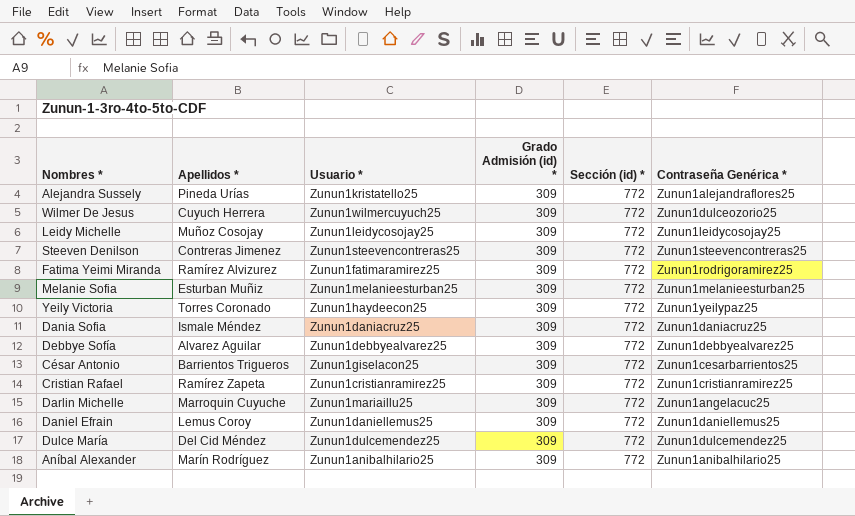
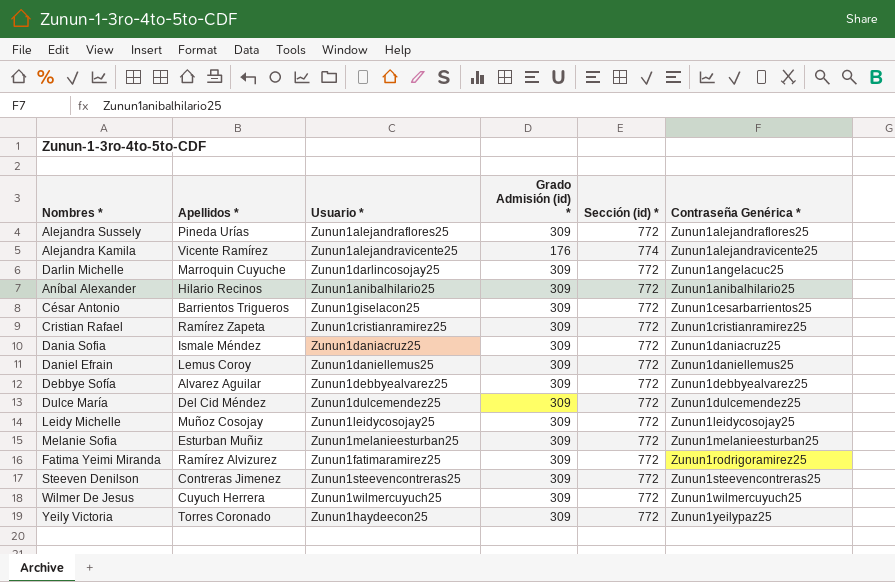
row order: none -> Contraseña Genérica * ascending
Alejandra Sussely | Usuario *: Zunun1kristatello25 -> Zunun1alejandraflores25
row Alejandra Kamila: none -> Vicente Ramírez | Zunun1alejandravicente25 | 176 | 774 | Zunun1alejandravicente25
Darlin Michelle | Usuario *: Zunun1mariaillu25 -> Zunun1darlincosojay25
Aníbal Alexander | Apellidos *: Marín Rodríguez -> Hilario Recinos
Wilmer De Jesus | Contraseña Genérica *: Zunun1dulceozorio25 -> Zunun1wilmercuyuch25

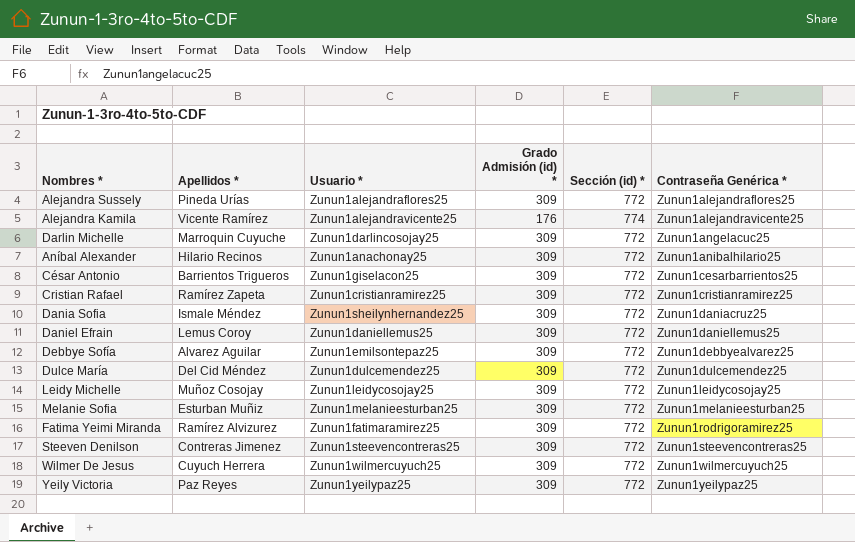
Aníbal Alexander | Usuario *: Zunun1anibalhilario25 -> Zunun1anachonay25
Dania Sofia | Usuario *: Zunun1daniacruz25 -> Zunun1sheilynhernandez25
Debbye Sofía | Usuario *: Zunun1debbyealvarez25 -> Zunun1emilsontepaz25
Yeily Victoria | Apellidos *: Torres Coronado -> Paz Reyes
Yeily Victoria | Usuario *: Zunun1haydeecon25 -> Zunun1yeilypaz25

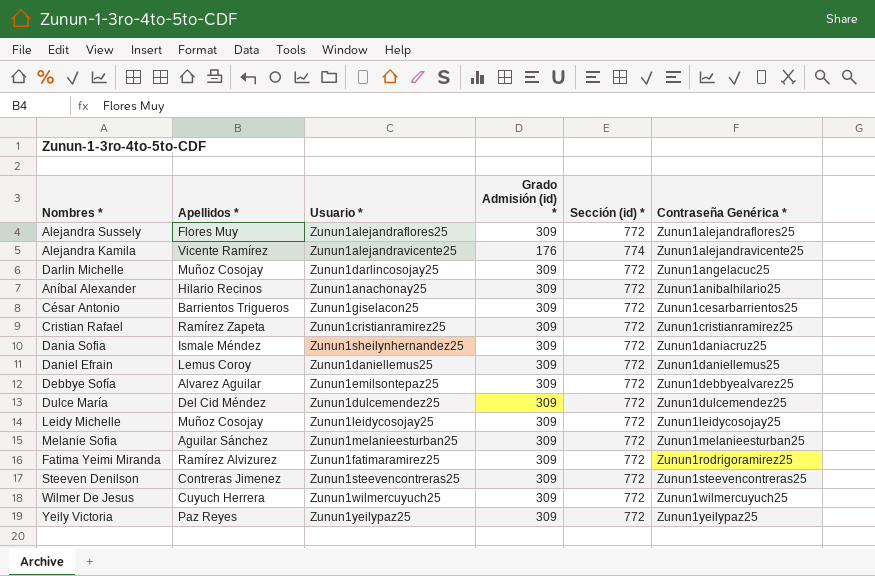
Alejandra Sussely | Apellidos *: Pineda Urías -> Flores Muy
Darlin Michelle | Apellidos *: Marroquin Cuyuche -> Muñoz Cosojay
Melanie Sofia | Apellidos *: Esturban Muñiz -> Aguilar Sánchez

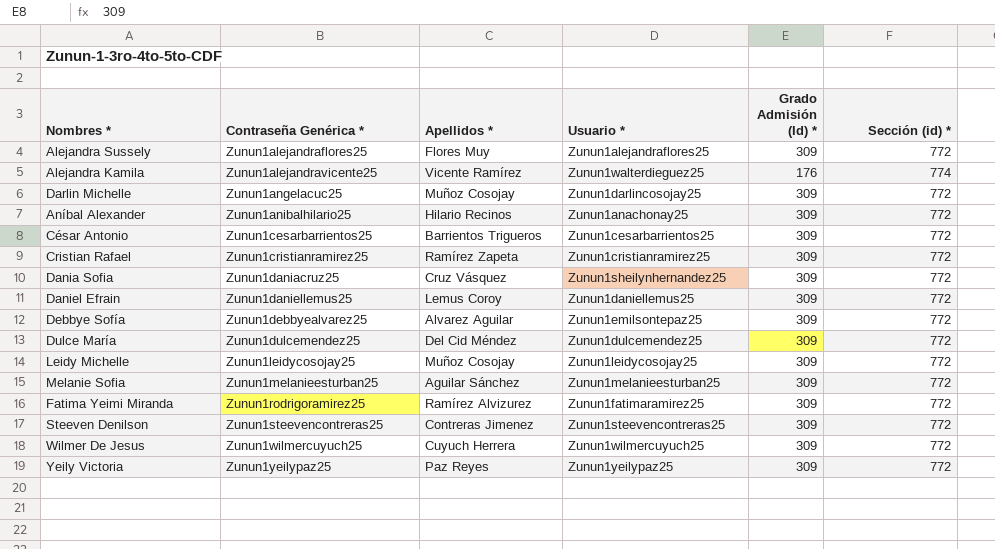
column Contraseña Genérica * | position: 6 -> 2
column name: Grado Admisión (id) * -> Grado Admisión (Id) *
Alejandra Kamila | Usuario *: Zunun1alejandravicente25 -> Zunun1walterdieguez25
César Antonio | Usuario *: Zunun1giselacon25 -> Zunun1cesarbarrientos25
Dania Sofia | Apellidos *: Ismale Méndez -> Cruz Vásquez

